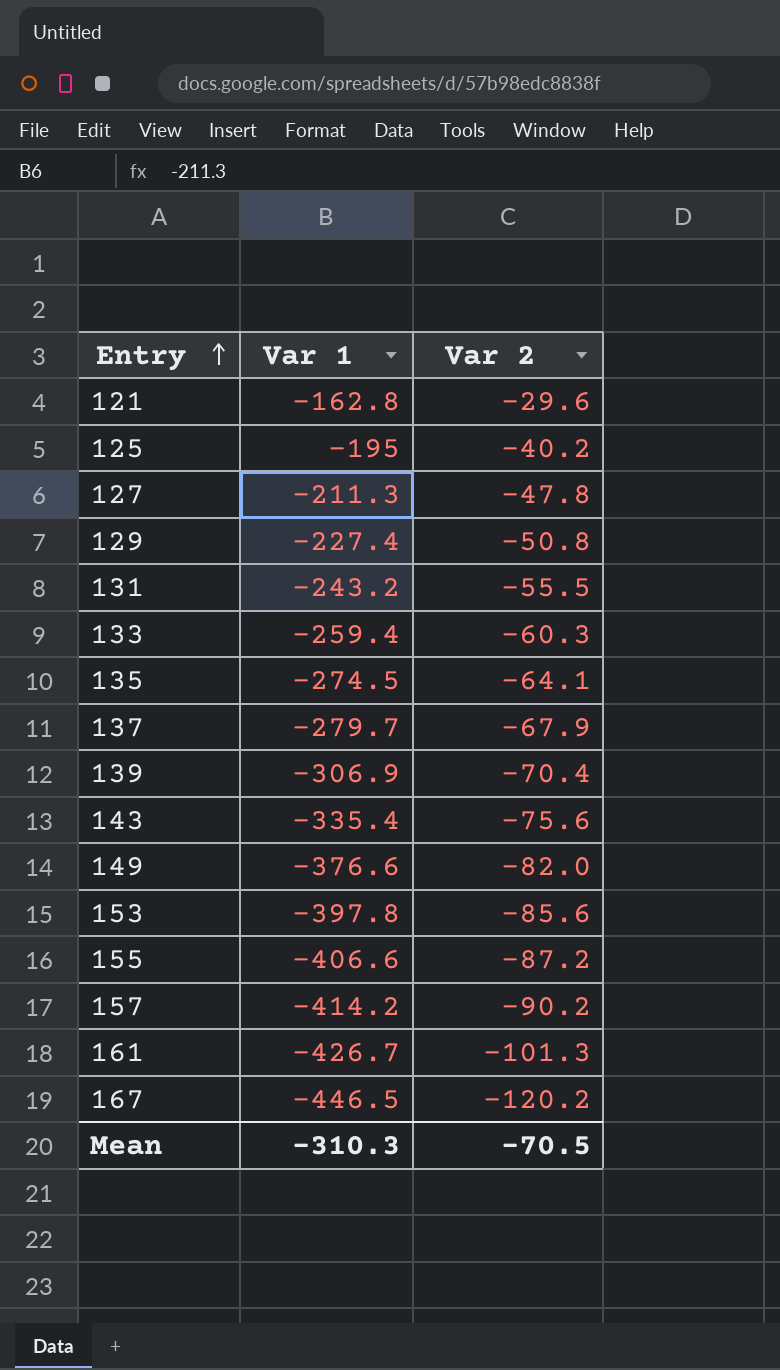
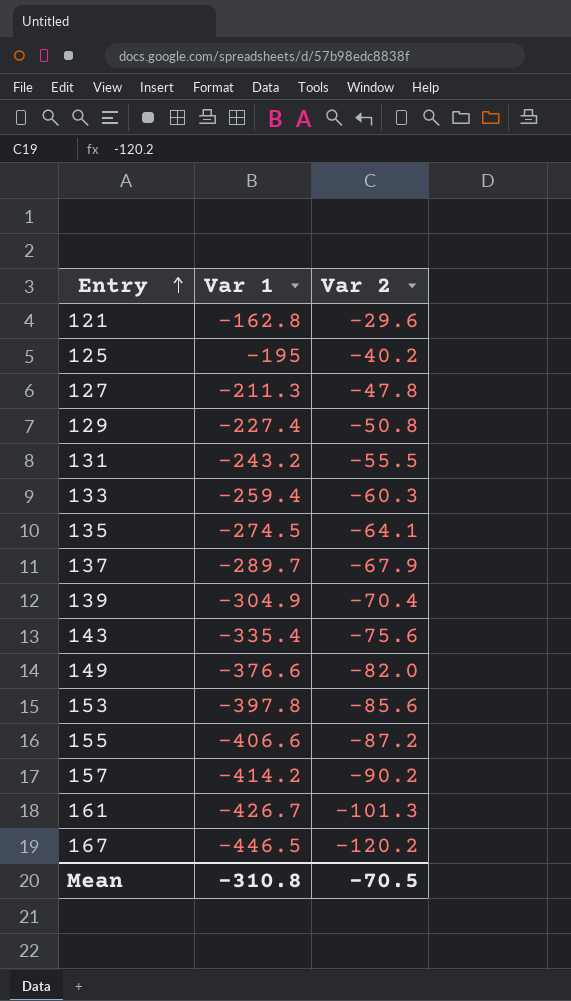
137 | Var 1: -279.7 -> -289.7
139 | Var 1: -306.9 -> -304.9
Mean | Var 1: -310.3 -> -310.8

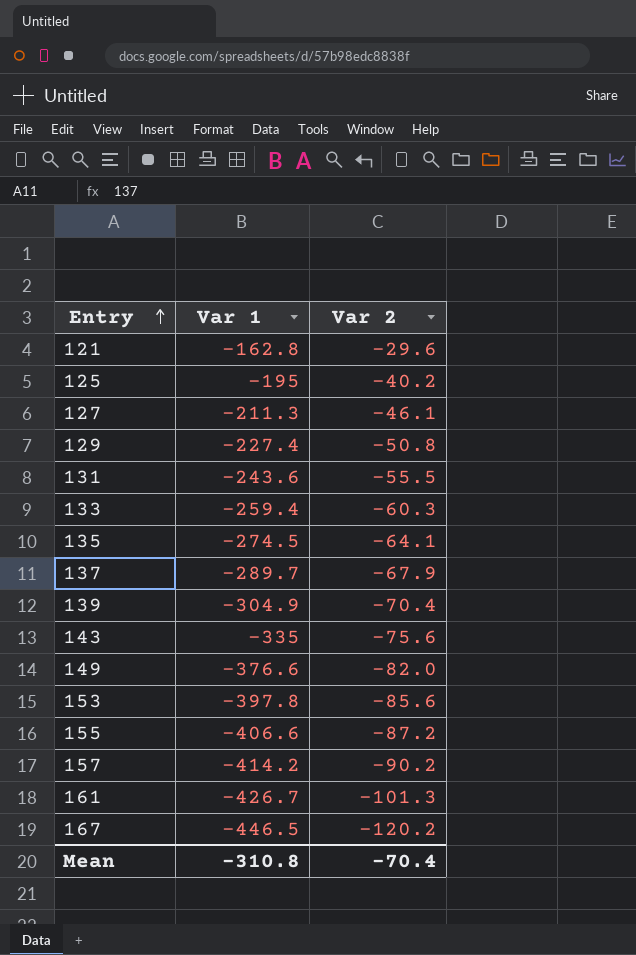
127 | Var 2: -47.8 -> -46.1
131 | Var 1: -243.2 -> -243.6
143 | Var 1: -335.4 -> -335
Mean | Var 2: -70.5 -> -70.4

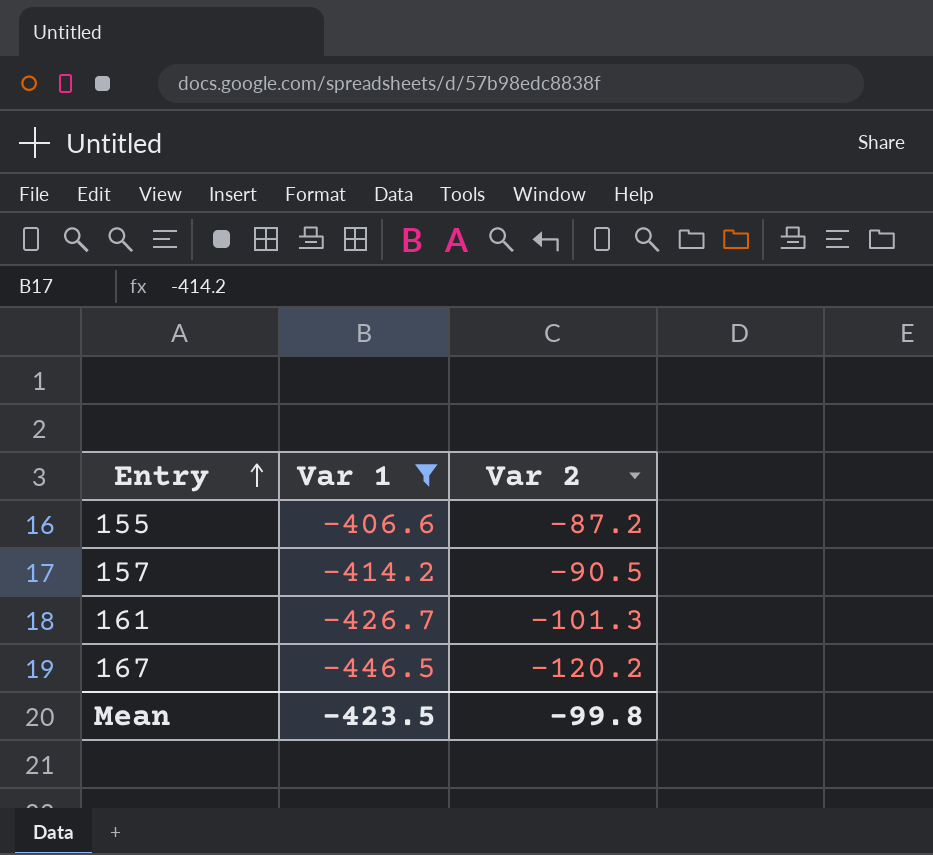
filter: none -> Var 1 <= -406.6
157 | Var 2: -90.2 -> -90.5
Mean | Var 1: -310.8 -> -423.5
Mean | Var 2: -70.4 -> -99.8

